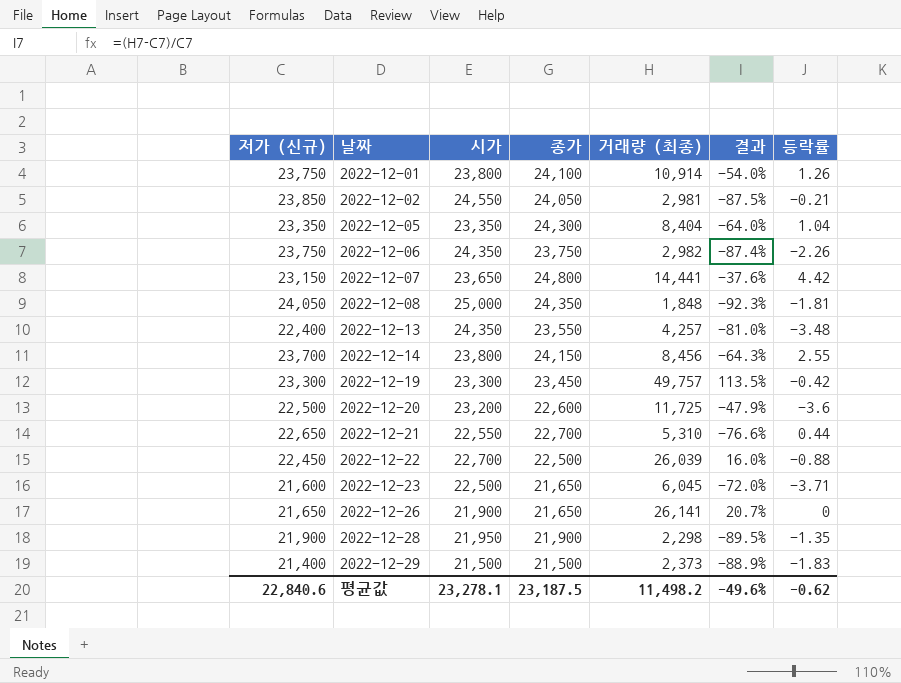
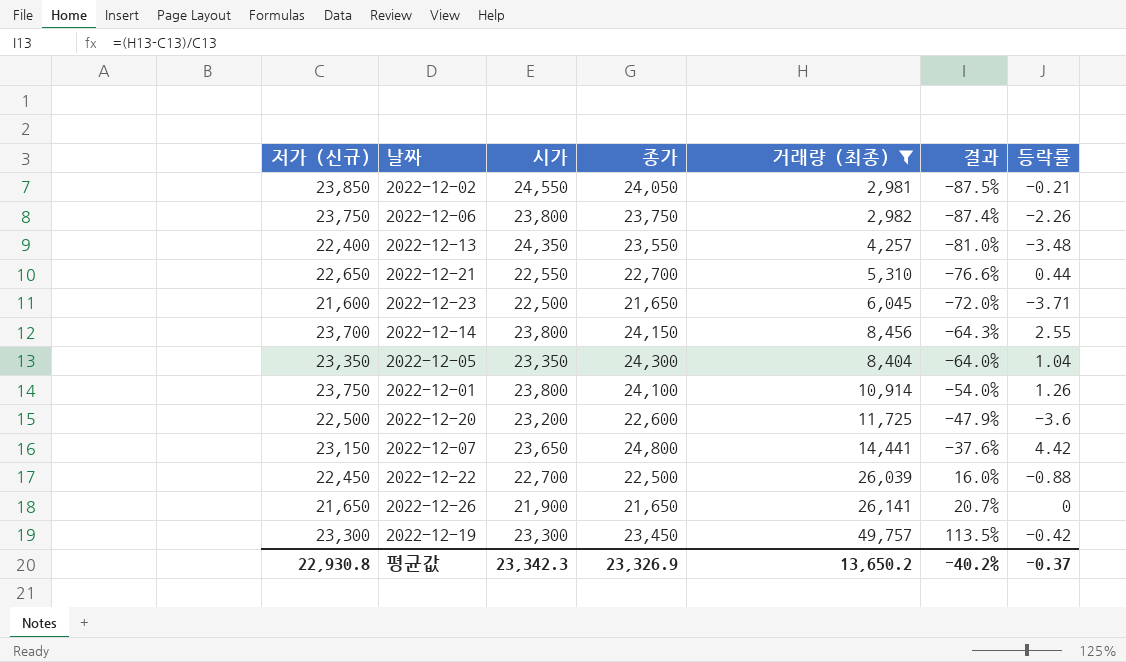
filter: none -> 거래량 (최종) >= 2,981
row order: 날짜 ascending -> 결과 ascending
2022-12-06 | 시가: 24,350 -> 23,800
평균값 | 저가 (신규): 22,840.6 -> 22,930.8
평균값 | 시가: 23,278.1 -> 23,342.3
평균값 | 종가: 23,187.5 -> 23,326.9
평균값 | 거래량 (최종): 11,498.2 -> 13,650.2
평균값 | 결과: -49.6% -> -40.2%
평균값 | 등락률: -0.62 -> -0.37

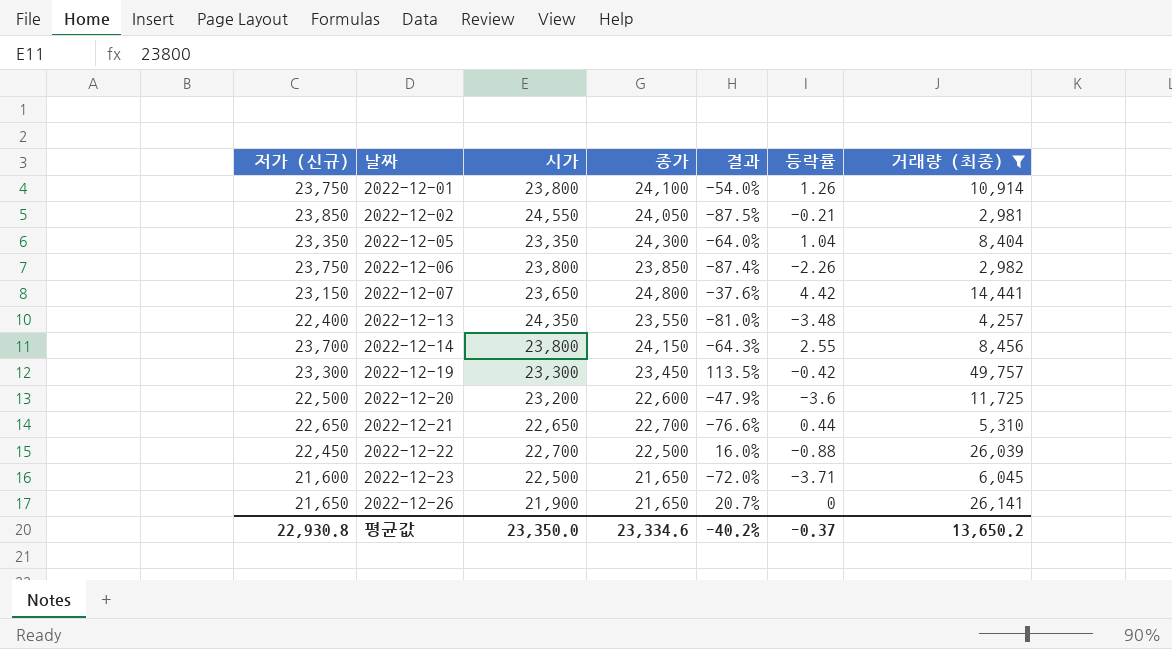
row order: 결과 ascending -> 날짜 ascending
column 거래량 (최종) | position: 5 -> 7
2022-12-06 | 종가: 23,750 -> 23,850
2022-12-21 | 시가: 22,550 -> 22,650
평균값 | 시가: 23,342.3 -> 23,350.0
평균값 | 종가: 23,326.9 -> 23,334.6

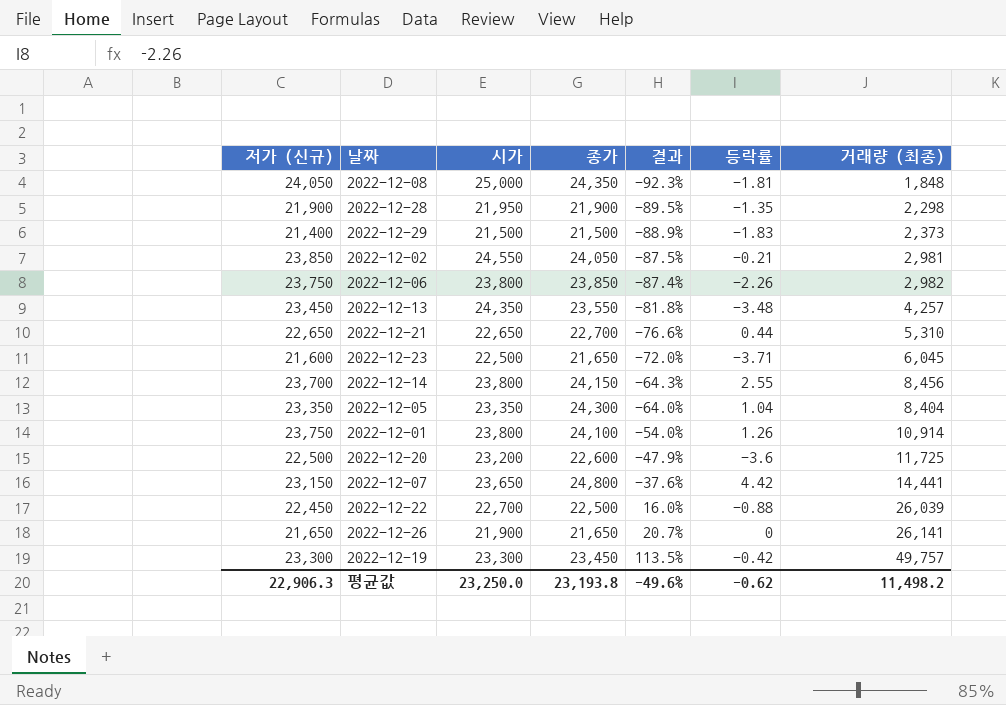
filter: 거래량 (최종) >= 2,981 -> none
row order: 날짜 ascending -> 결과 ascending
2022-12-13 | 저가 (신규): 22,400 -> 23,450
2022-12-13 | 결과: -81.0% -> -81.8%
평균값 | 저가 (신규): 22,930.8 -> 22,906.3
평균값 | 시가: 23,350.0 -> 23,250.0
평균값 | 종가: 23,334.6 -> 23,193.8
평균값 | 결과: -40.2% -> -49.6%
평균값 | 등락률: -0.37 -> -0.62
평균값 | 거래량 (최종): 13,650.2 -> 11,498.2

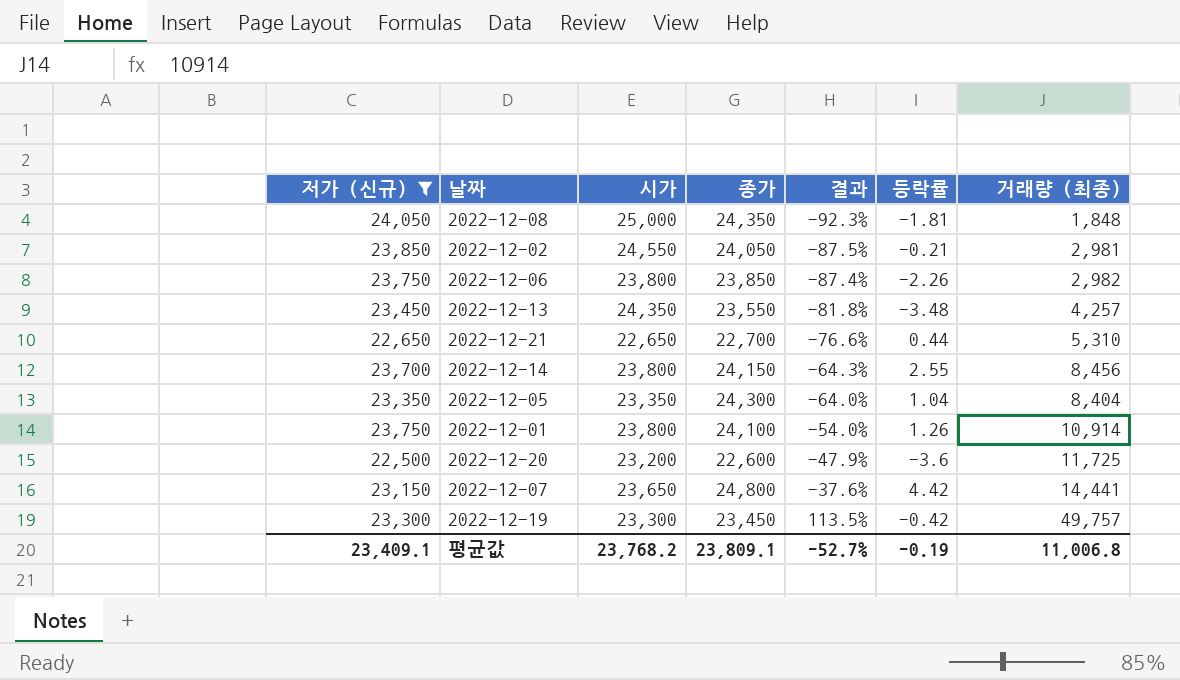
filter: none -> 저가 (신규) >= 22,500
평균값 | 저가 (신규): 22,906.3 -> 23,409.1
평균값 | 시가: 23,250.0 -> 23,768.2
평균값 | 종가: 23,193.8 -> 23,809.1
평균값 | 결과: -49.6% -> -52.7%
평균값 | 등락률: -0.62 -> -0.19
평균값 | 거래량 (최종): 11,498.2 -> 11,006.8

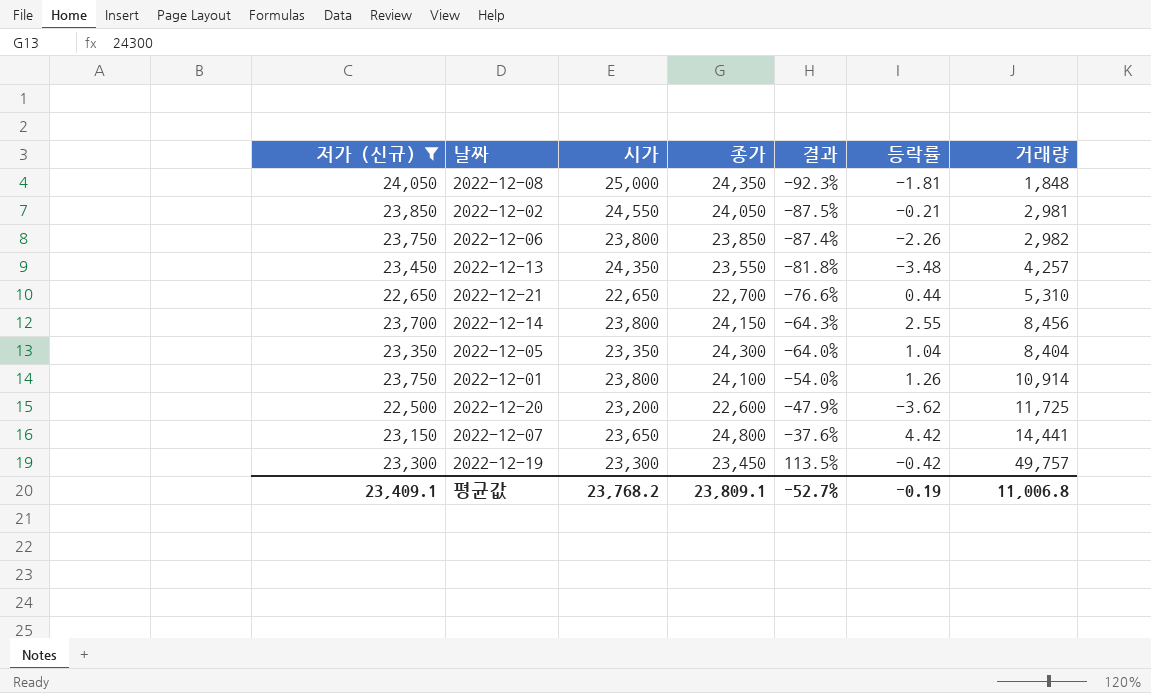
column name: 거래량 (최종) -> 거래량
2022-12-20 | 등락률: -3.6 -> -3.62

